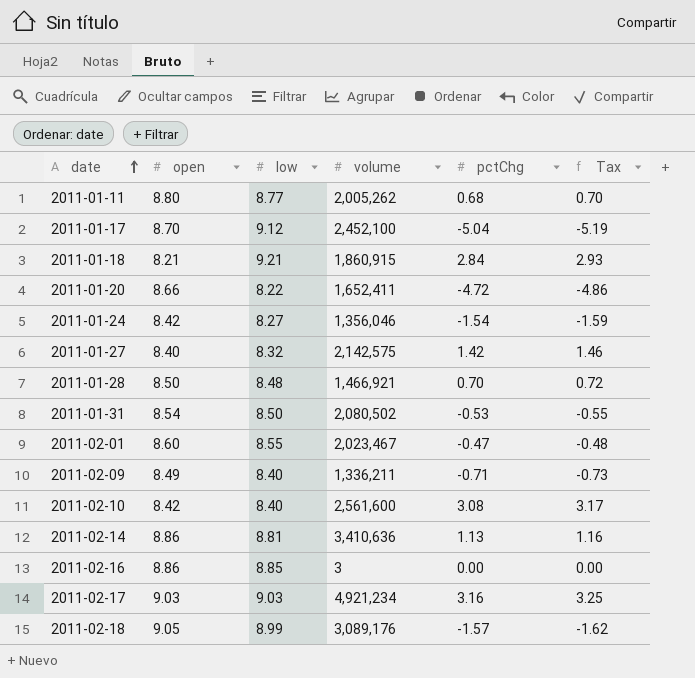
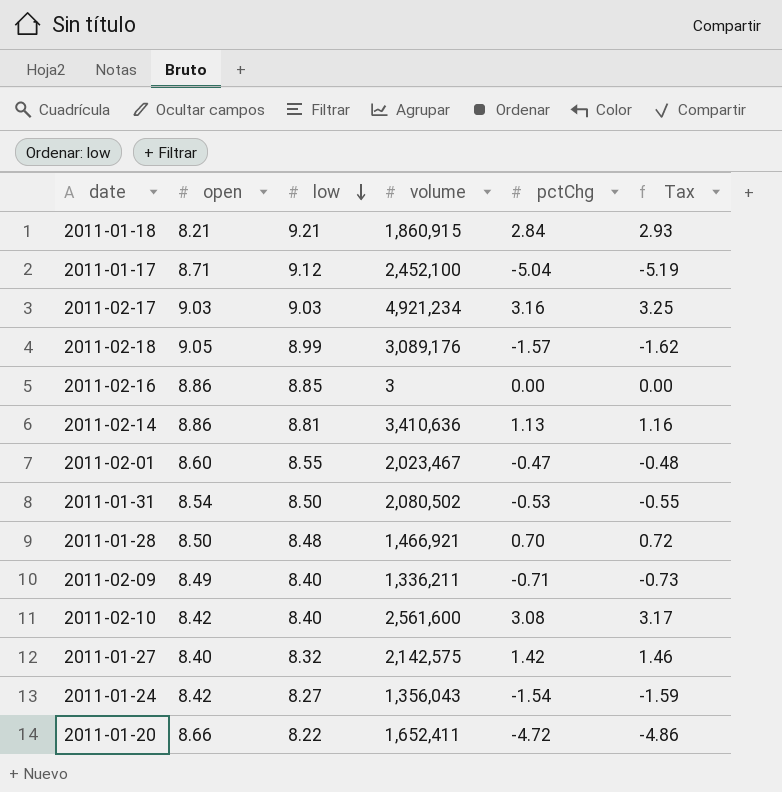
row order: date ascending -> low descending
row 2011-01-11: 8.80 | 8.77 | 2,005,262 | 0.68 | 0.70 -> none
2011-01-17 | open: 8.70 -> 8.71
2011-01-24 | volume: 1,356,046 -> 1,356,043

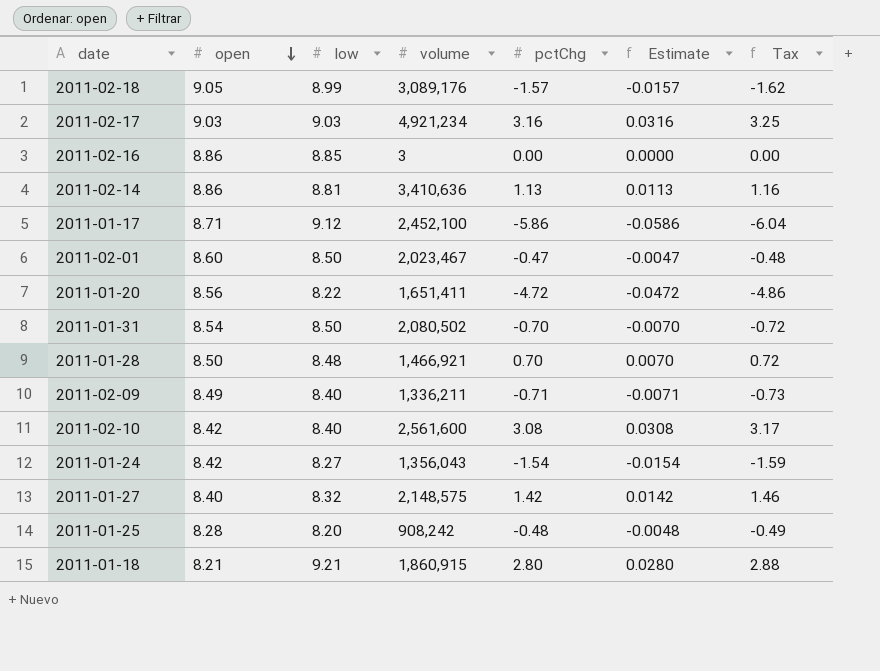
row order: low descending -> open descending
column Estimate | formula: none -> [pctChg] * 0.01
2011-01-17 | pctChg: -5.04 -> -5.86
2011-01-17 | Tax: -5.19 -> -6.04
2011-02-01 | low: 8.55 -> 8.50
2011-01-20 | open: 8.66 -> 8.56
2011-01-20 | volume: 1,652,411 -> 1,651,411
2011-01-31 | pctChg: -0.53 -> -0.70
2011-01-31 | Tax: -0.55 -> -0.72
2011-01-27 | volume: 2,142,575 -> 2,148,575
row 2011-01-25: none -> 8.28 | 8.20 | 908,242 | -0.48 | -0.0048 | -0.49
2011-01-18 | pctChg: 2.84 -> 2.80
2011-01-18 | Tax: 2.93 -> 2.88

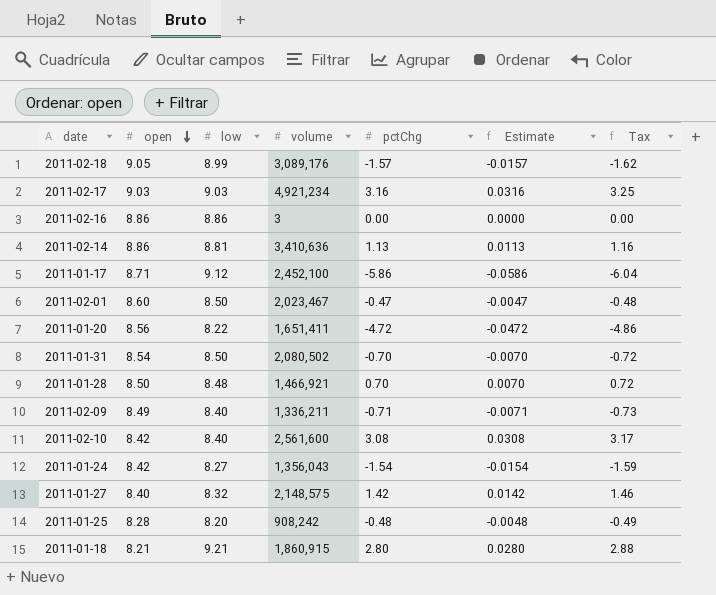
2011-02-16 | low: 8.85 -> 8.86

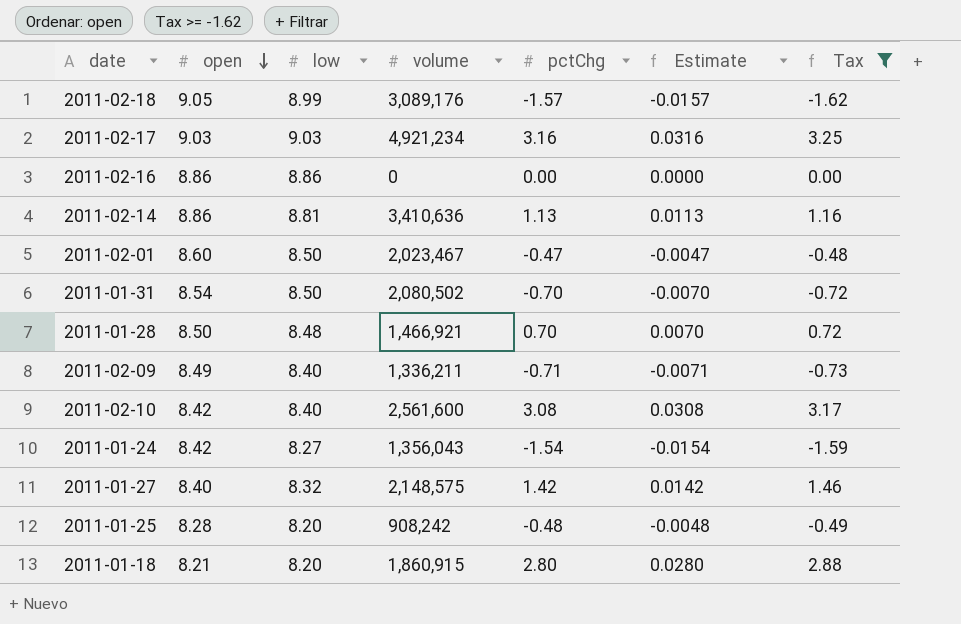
filter: none -> Tax >= -1.62
2011-02-16 | volume: 3 -> 0
2011-01-18 | low: 9.21 -> 8.20

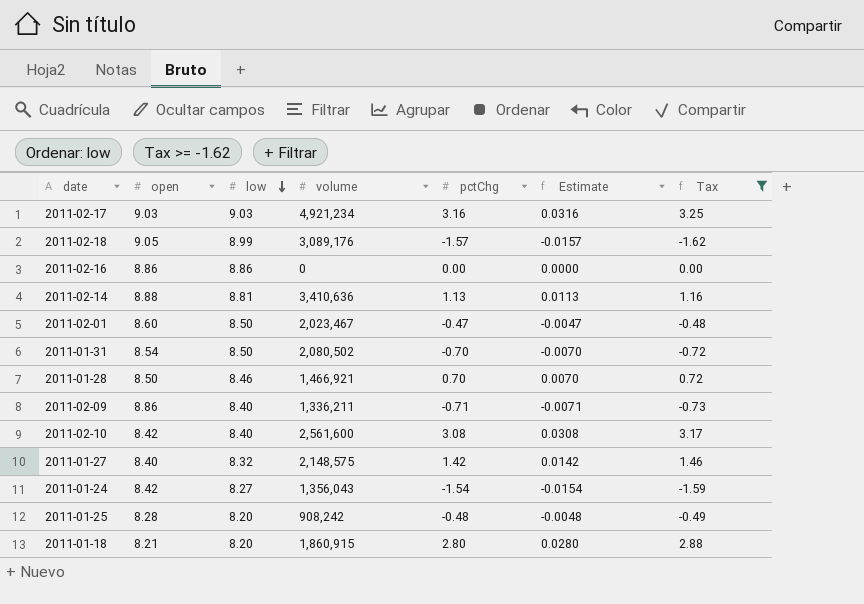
row order: open descending -> low descending
2011-02-14 | open: 8.86 -> 8.88
2011-01-28 | low: 8.48 -> 8.46
2011-02-09 | open: 8.49 -> 8.86

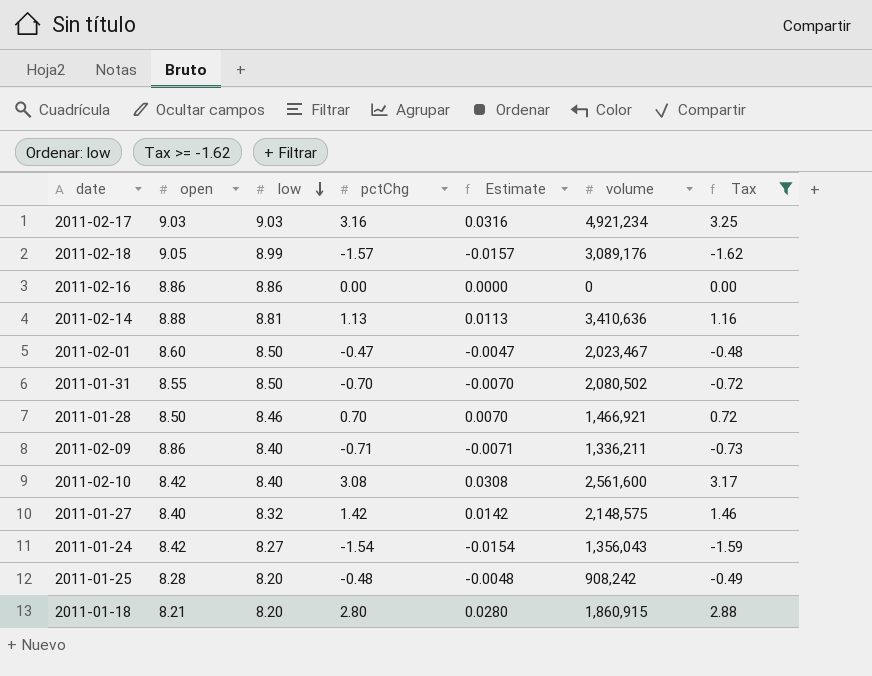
column volume | position: 4 -> 6
2011-01-31 | open: 8.54 -> 8.55

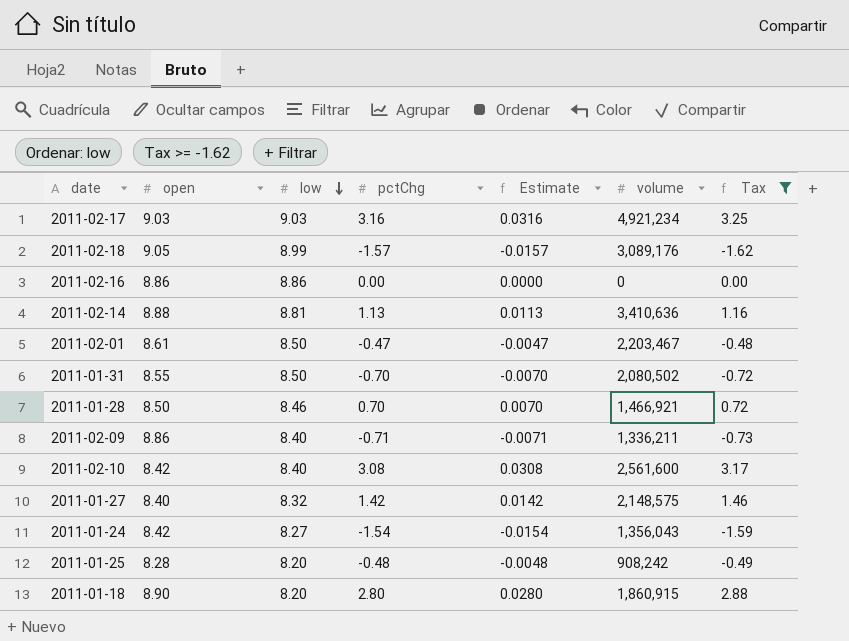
2011-02-01 | open: 8.60 -> 8.61
2011-02-01 | volume: 2,023,467 -> 2,203,467
2011-01-18 | open: 8.21 -> 8.90

